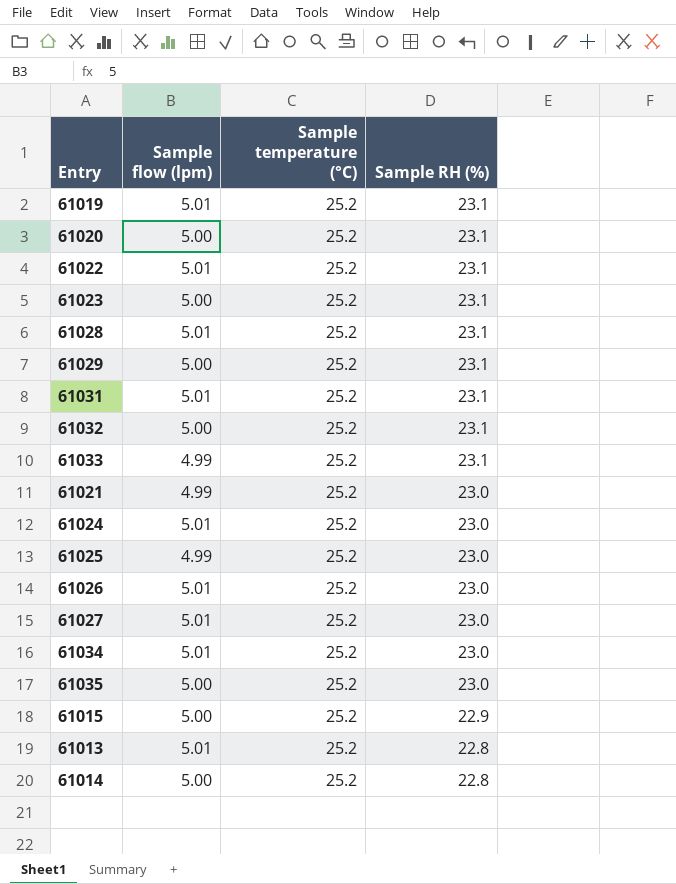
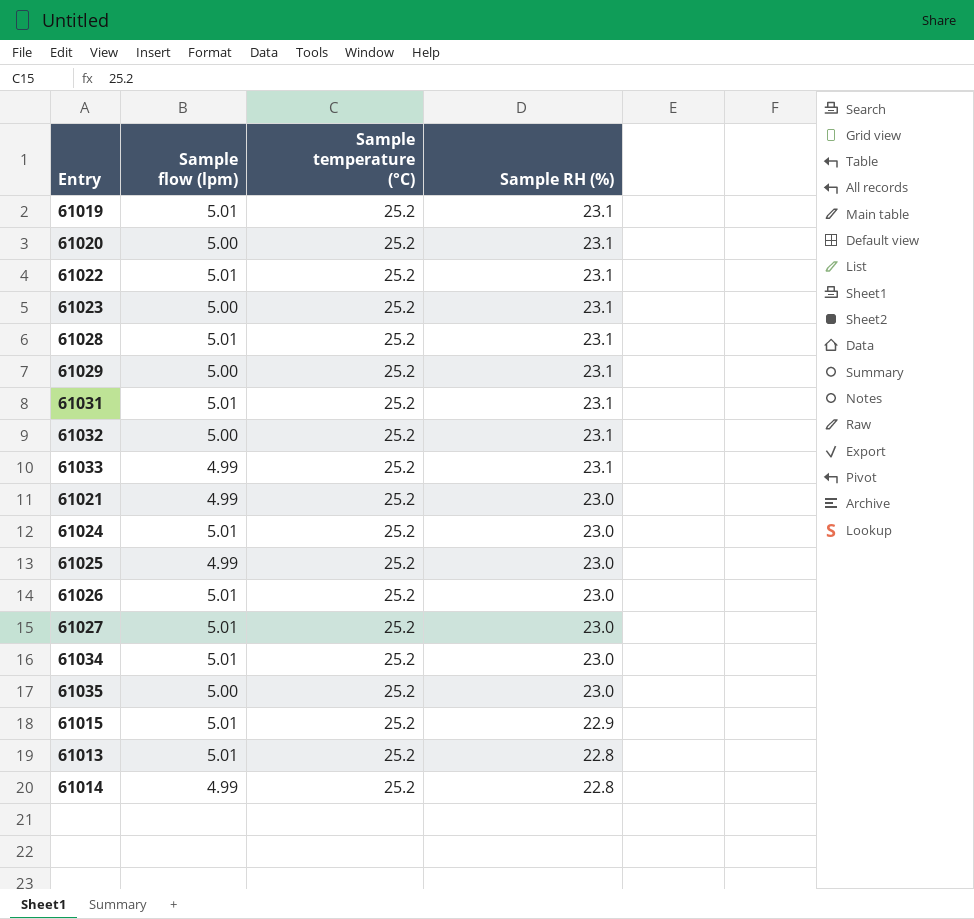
61015 | Sample flow (lpm): 5.00 -> 5.01
61014 | Sample flow (lpm): 5.00 -> 4.99

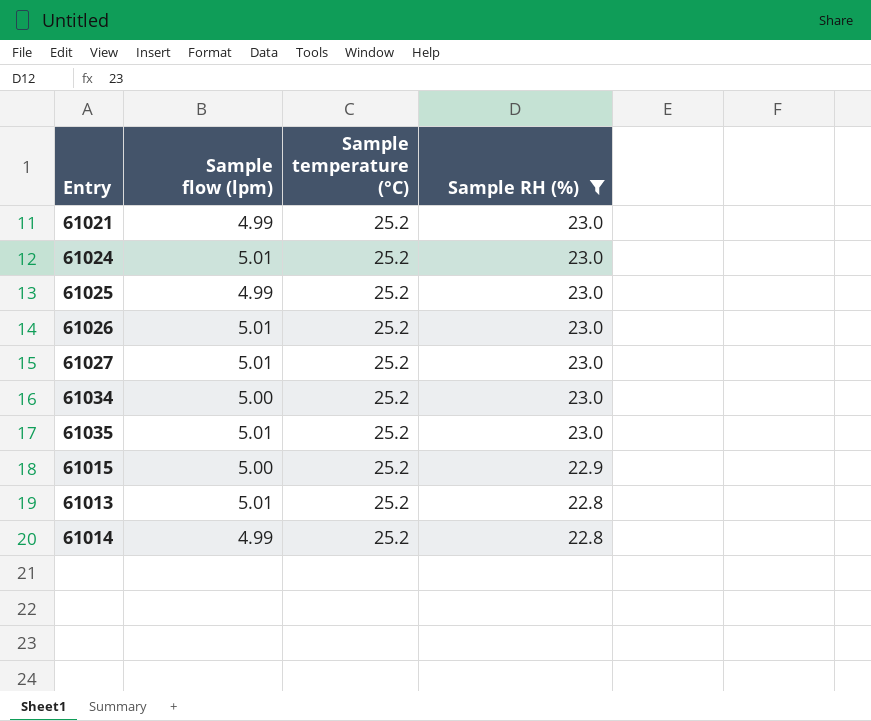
filter: none -> Sample RH (%) != 23.1
61034 | Sample flow (lpm): 5.01 -> 5.00
61035 | Sample flow (lpm): 5.00 -> 5.01
61015 | Sample flow (lpm): 5.01 -> 5.00

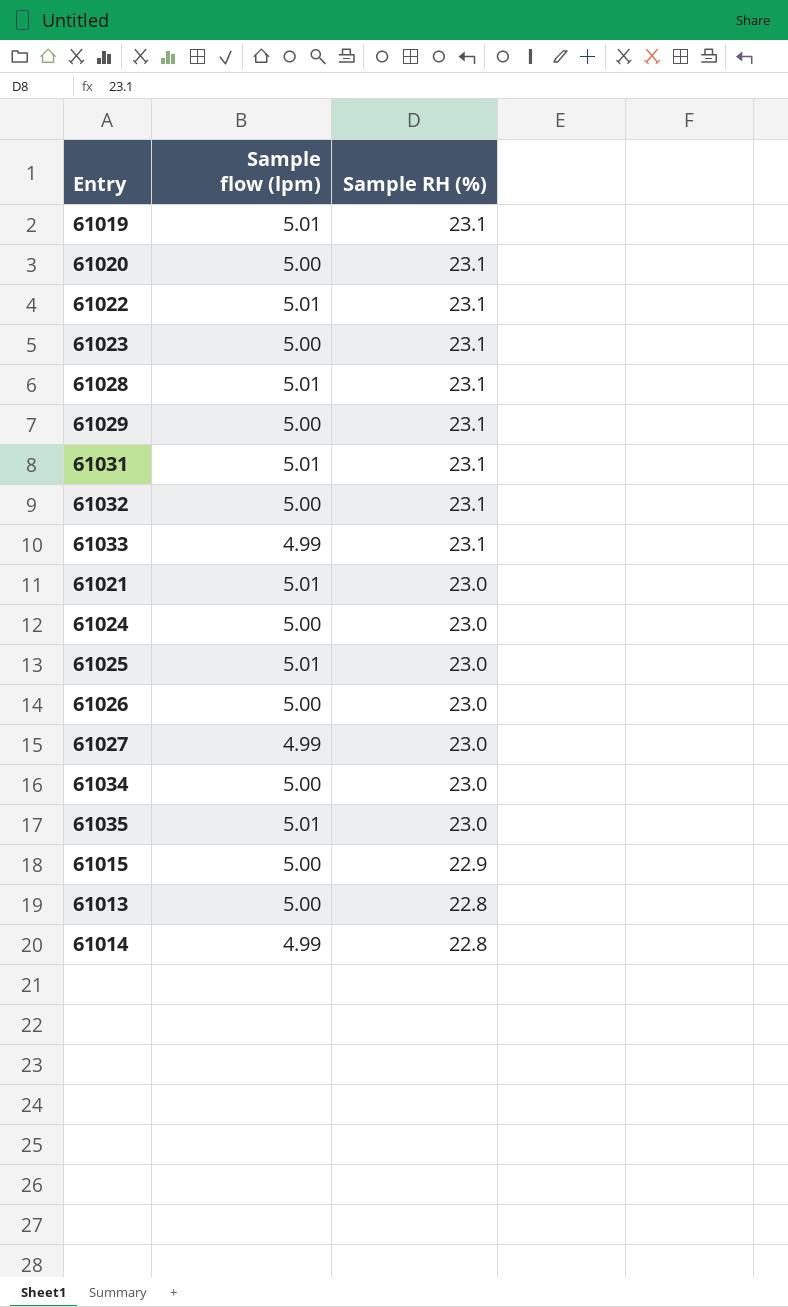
filter: Sample RH (%) != 23.1 -> none
column Sample temperature (°C) | position: 3 -> none
61021 | Sample flow (lpm): 4.99 -> 5.01
61024 | Sample flow (lpm): 5.01 -> 5.00
61025 | Sample flow (lpm): 4.99 -> 5.01
61026 | Sample flow (lpm): 5.01 -> 5.00
61027 | Sample flow (lpm): 5.01 -> 4.99
61013 | Sample flow (lpm): 5.01 -> 5.00

